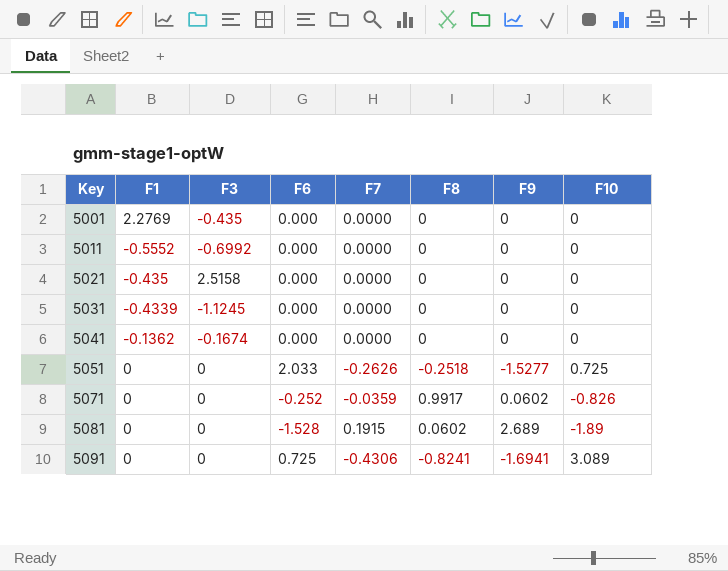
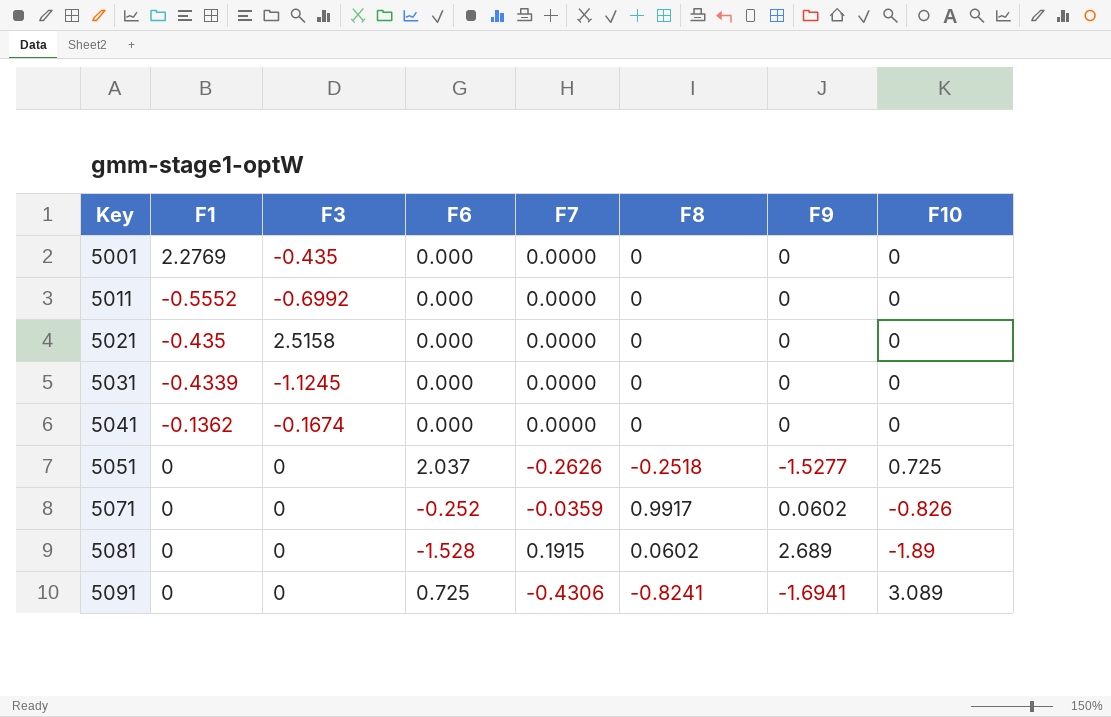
5051 | F6: 2.033 -> 2.037

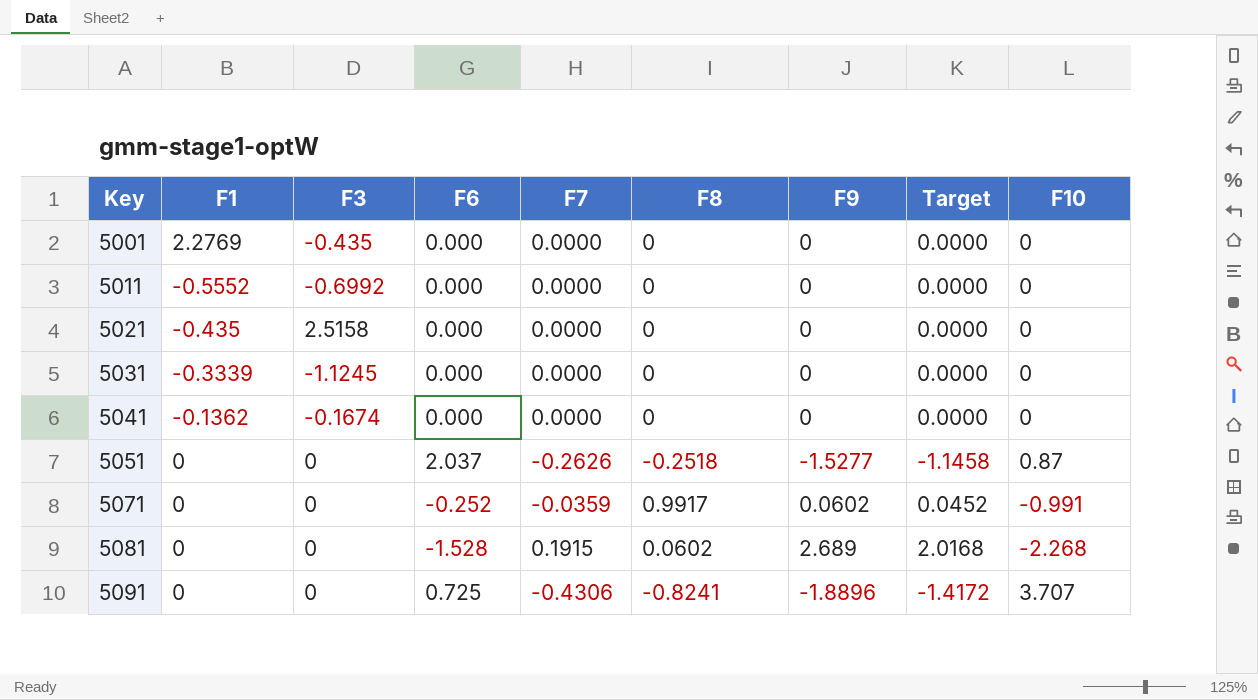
column Target | formula: none -> [F9] * 0.75
5031 | F1: -0.4339 -> -0.3339
5051 | F10: 0.725 -> 0.87
5071 | F10: -0.826 -> -0.991
5081 | F10: -1.89 -> -2.268
5091 | F9: -1.6941 -> -1.8896
5091 | F10: 3.089 -> 3.707

